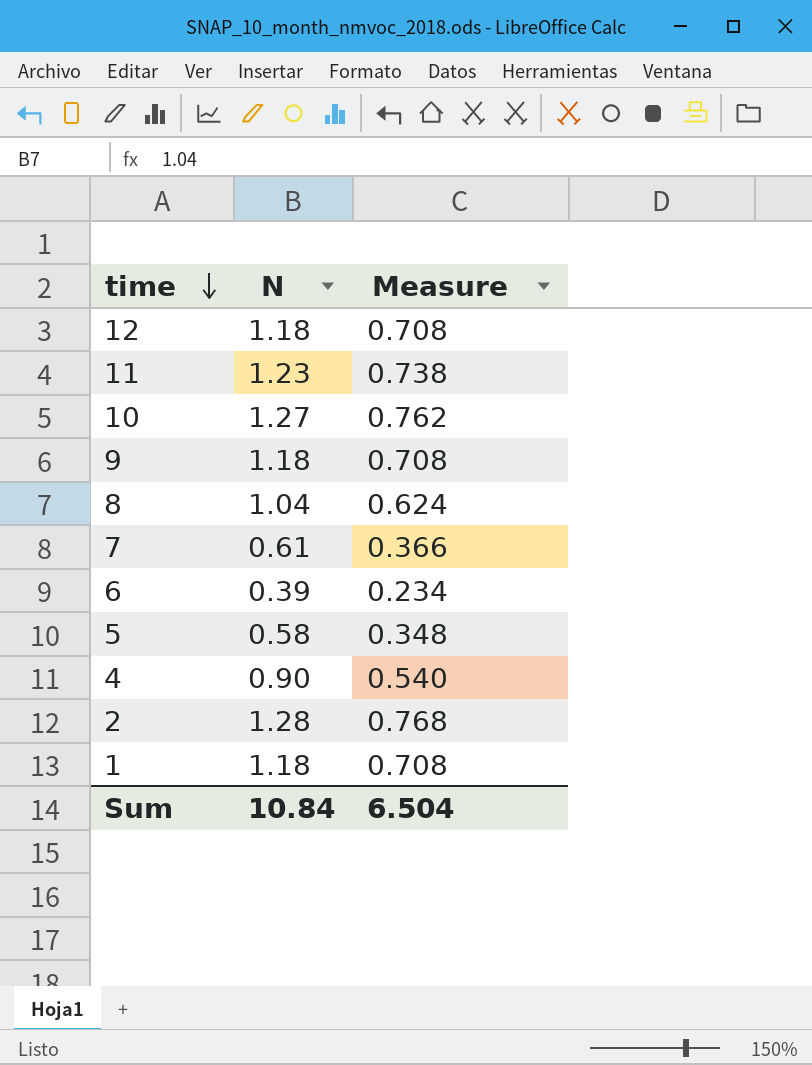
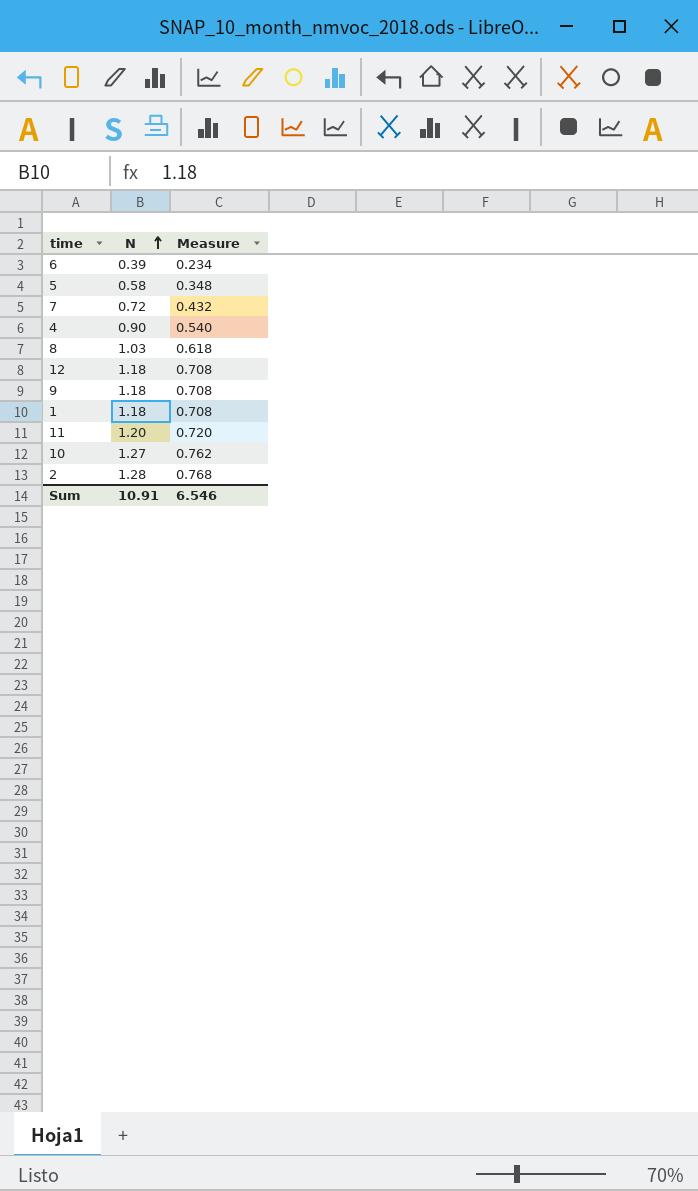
row order: time descending -> N ascending
7 | N: 0.61 -> 0.72
7 | Measure: 0.366 -> 0.432
8 | N: 1.04 -> 1.03
8 | Measure: 0.624 -> 0.618
11 | N: 1.23 -> 1.20
11 | Measure: 0.738 -> 0.720
Sum | N: 10.84 -> 10.91
Sum | Measure: 6.504 -> 6.546

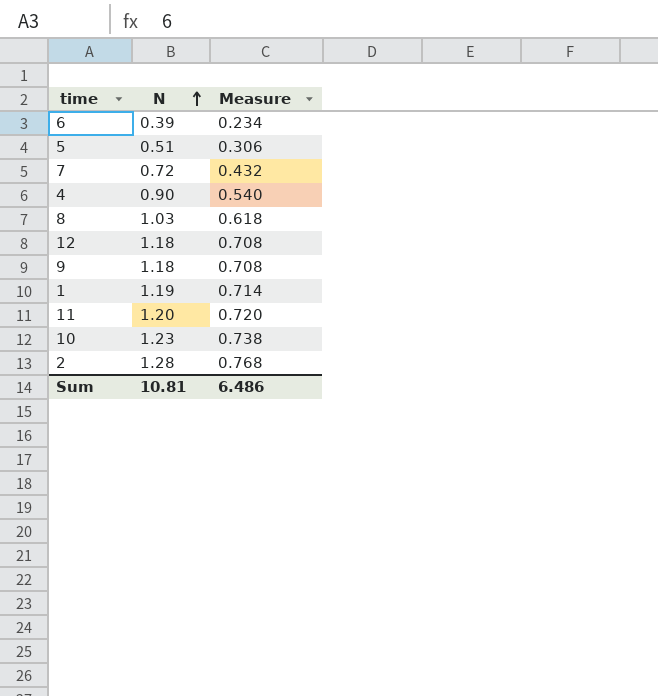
5 | N: 0.58 -> 0.51
5 | Measure: 0.348 -> 0.306
1 | N: 1.18 -> 1.19
1 | Measure: 0.708 -> 0.714
10 | N: 1.27 -> 1.23
10 | Measure: 0.762 -> 0.738
Sum | N: 10.91 -> 10.81
Sum | Measure: 6.546 -> 6.486

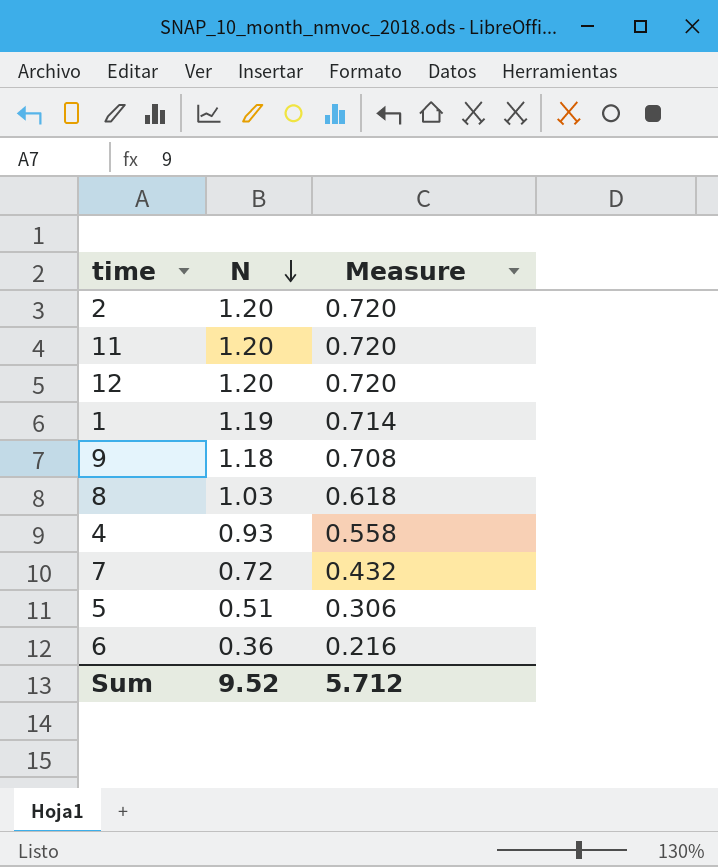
row order: N ascending -> N descending
row 10: 1.23 | 0.738 -> none
2 | N: 1.28 -> 1.20
2 | Measure: 0.768 -> 0.720
12 | N: 1.18 -> 1.20
12 | Measure: 0.708 -> 0.720
4 | N: 0.90 -> 0.93
4 | Measure: 0.540 -> 0.558
6 | N: 0.39 -> 0.36
6 | Measure: 0.234 -> 0.216
Sum | N: 10.81 -> 9.52
Sum | Measure: 6.486 -> 5.712

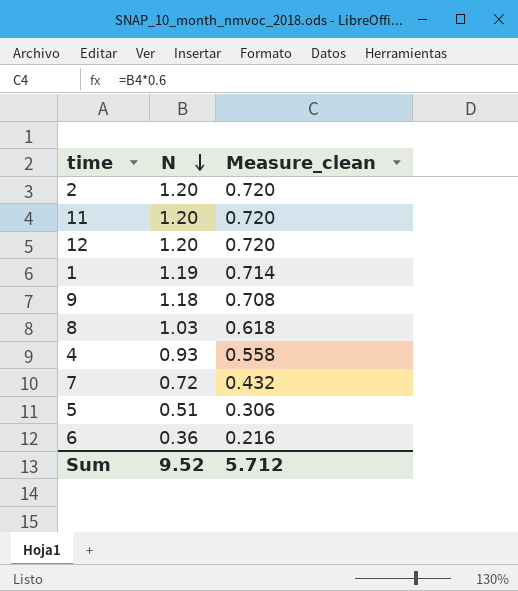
column name: Measure -> Measure_clean

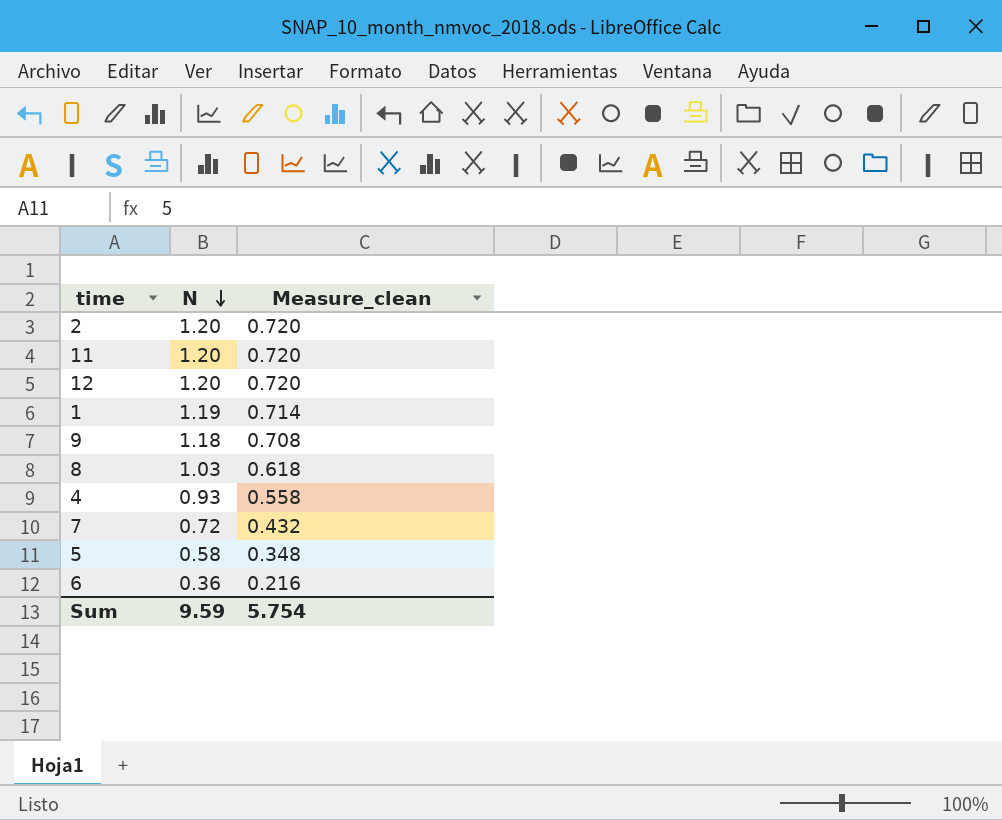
5 | N: 0.51 -> 0.58
5 | Measure_clean: 0.306 -> 0.348
Sum | N: 9.52 -> 9.59
Sum | Measure_clean: 5.712 -> 5.754

